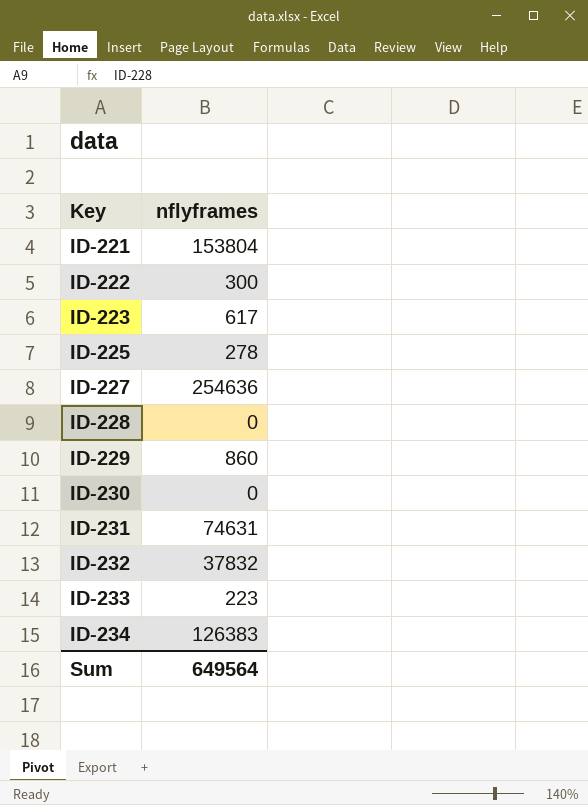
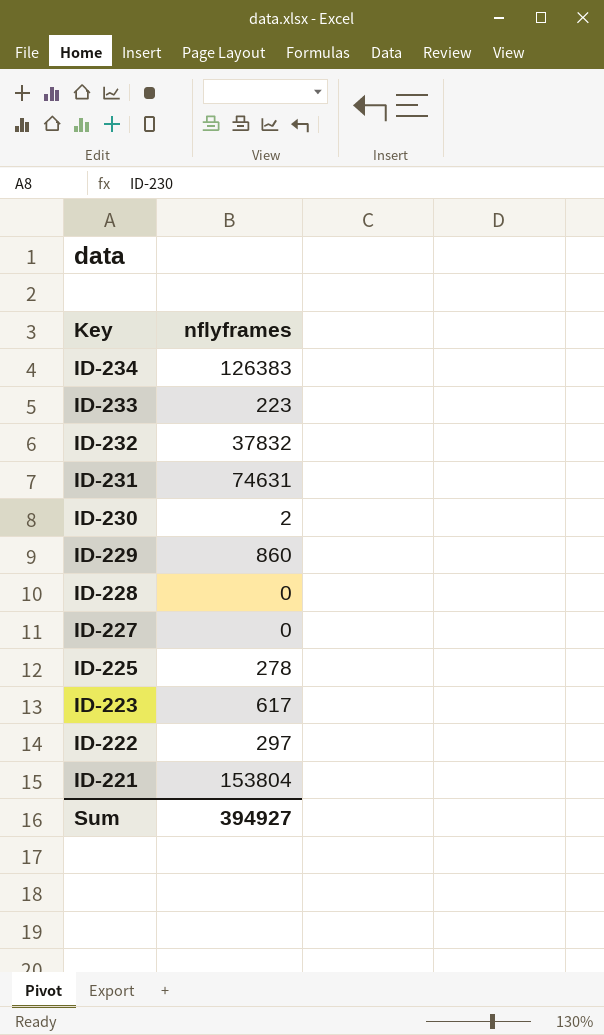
row order: Key ascending -> Key descending
ID-230 | nflyframes: 0 -> 2
ID-227 | nflyframes: 254636 -> 0
ID-222 | nflyframes: 300 -> 297
Sum | nflyframes: 649564 -> 394927

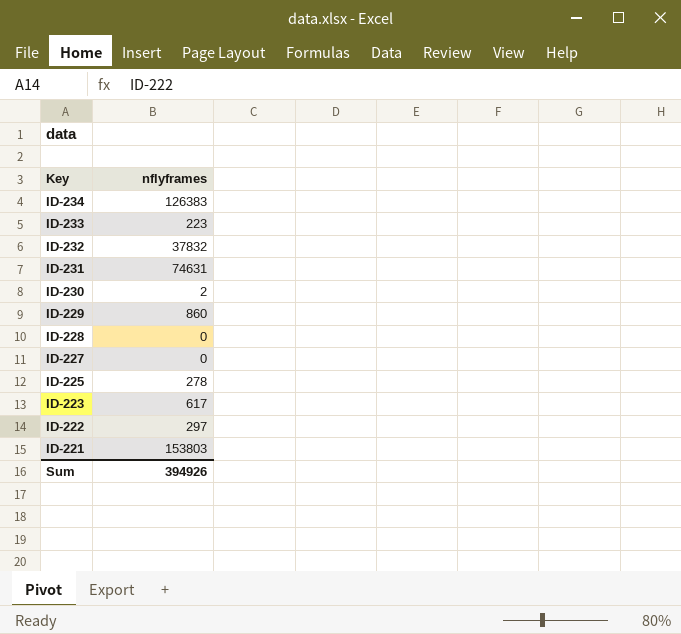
ID-221 | nflyframes: 153804 -> 153803
Sum | nflyframes: 394927 -> 394926

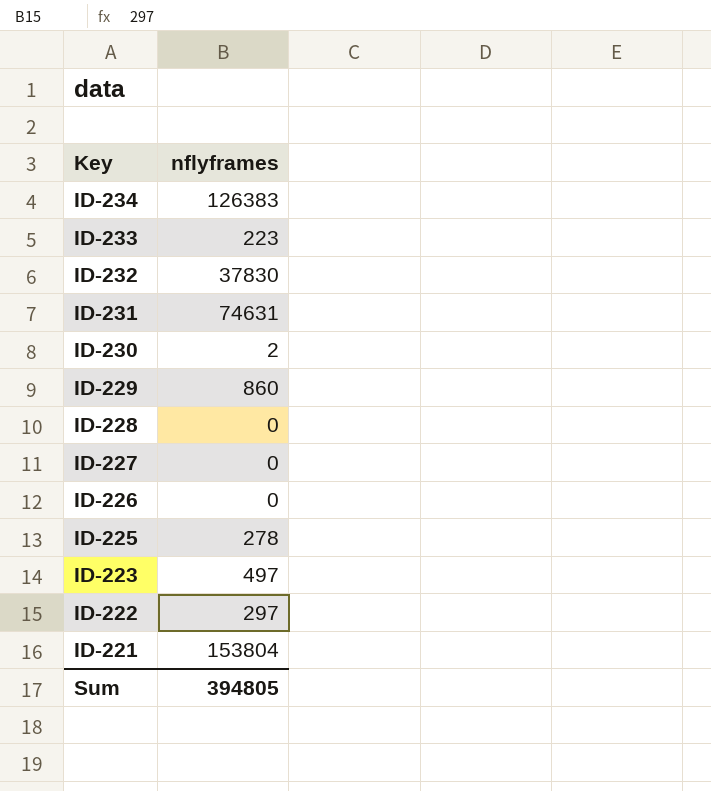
ID-232 | nflyframes: 37832 -> 37830
row ID-226: none -> 0
ID-223 | nflyframes: 617 -> 497
ID-221 | nflyframes: 153803 -> 153804
Sum | nflyframes: 394926 -> 394805

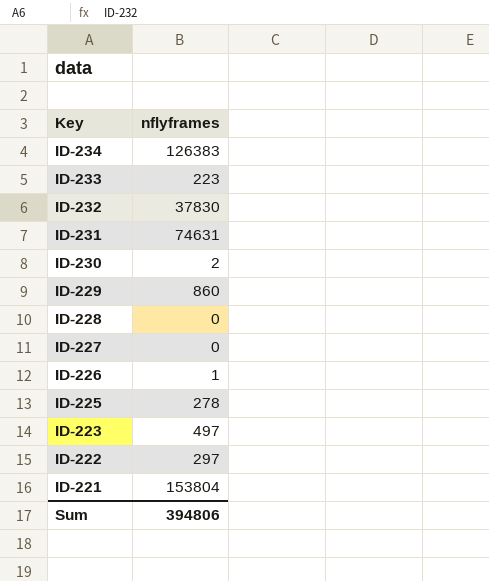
ID-226 | nflyframes: 0 -> 1
Sum | nflyframes: 394805 -> 394806

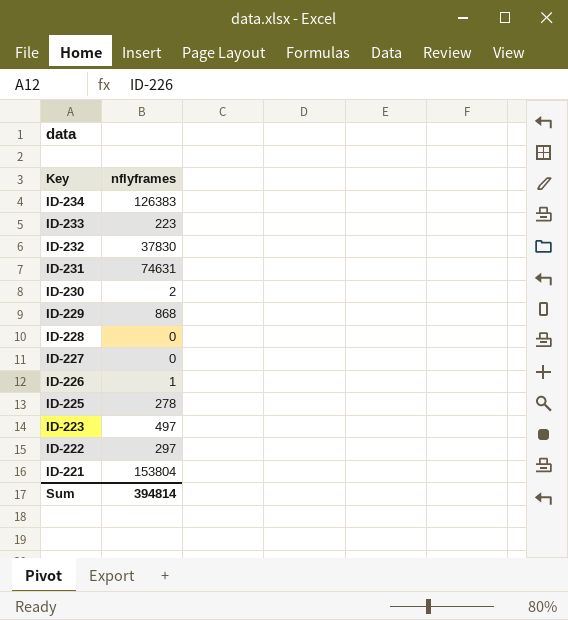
ID-229 | nflyframes: 860 -> 868
Sum | nflyframes: 394806 -> 394814

